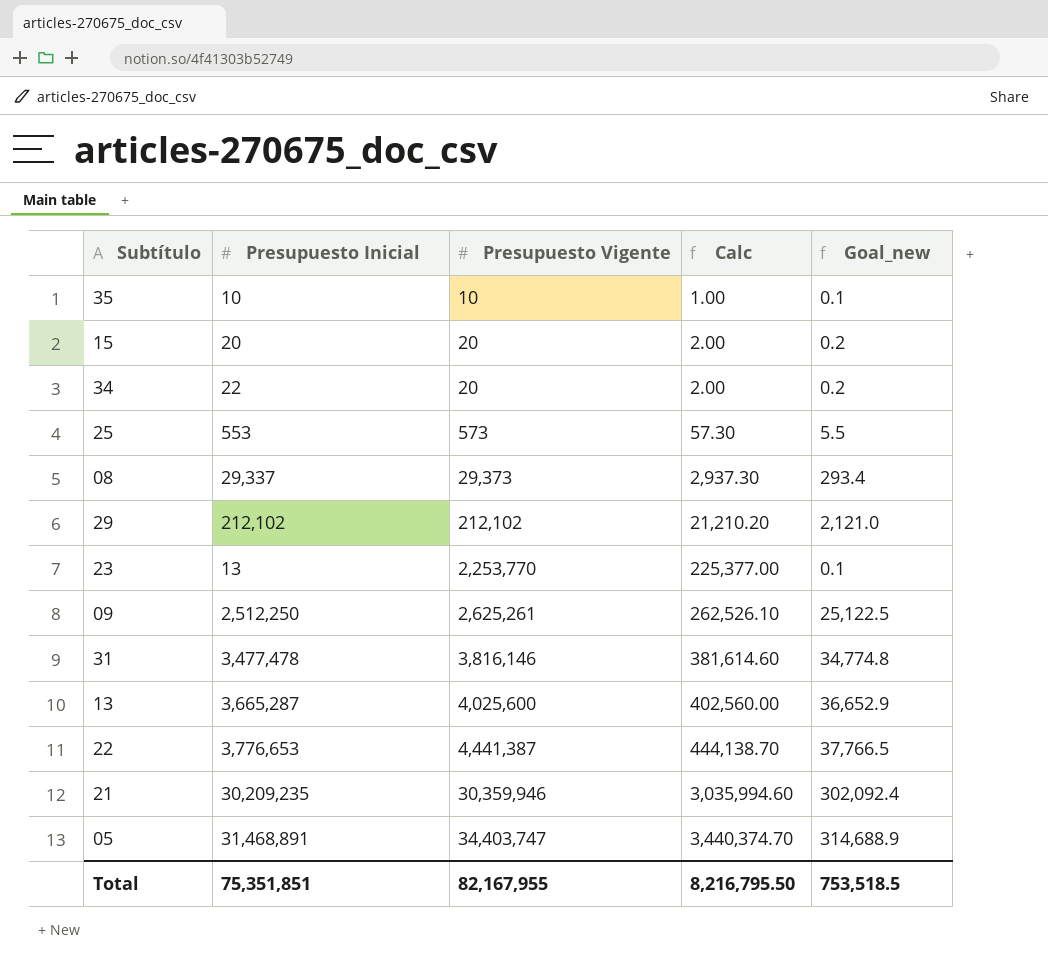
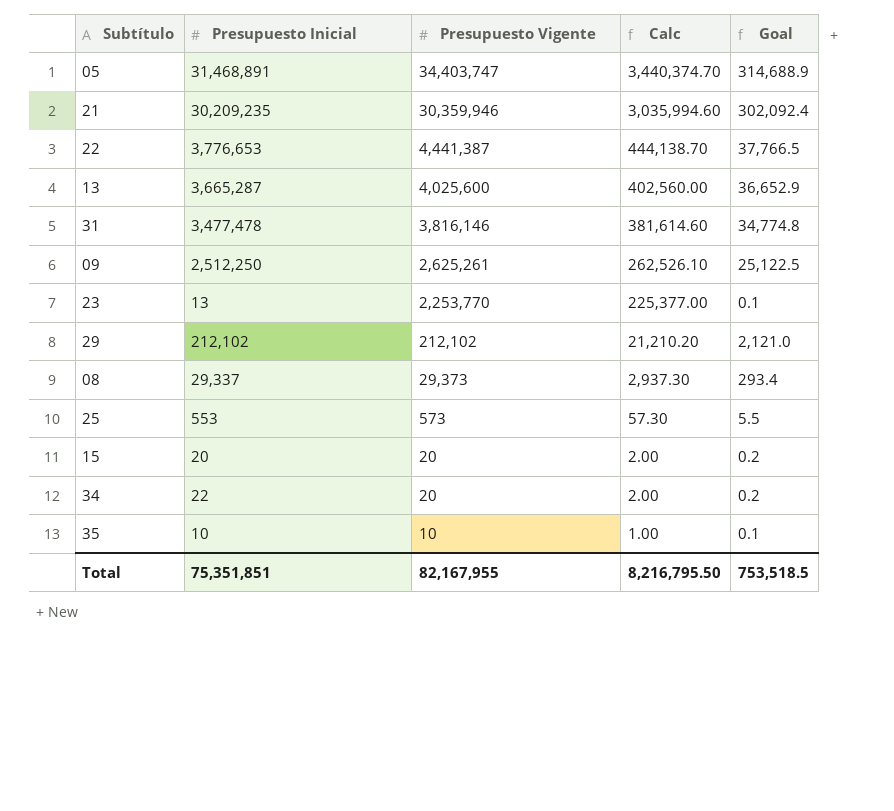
row order: Presupuesto Vigente ascending -> Presupuesto Vigente descending
column name: Goal_new -> Goal

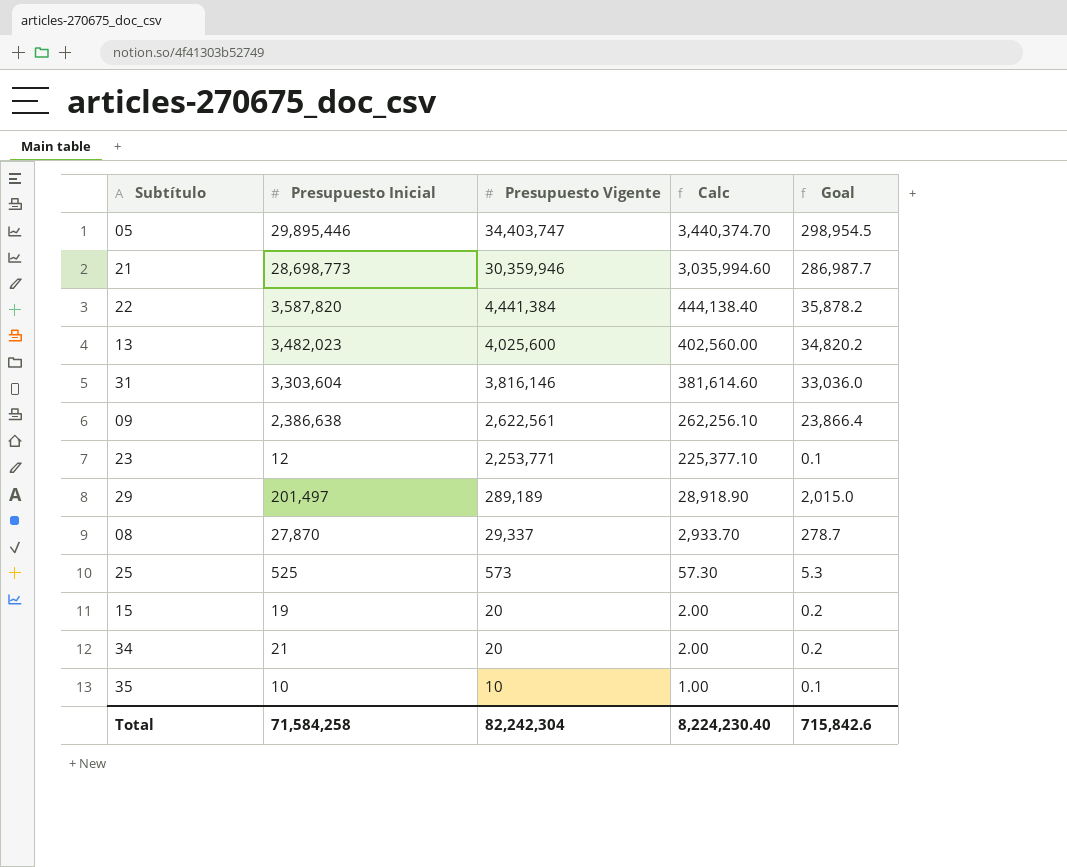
05 | Presupuesto Inicial: 31,468,891 -> 29,895,446
05 | Goal: 314,688.9 -> 298,954.5
21 | Presupuesto Inicial: 30,209,235 -> 28,698,773
21 | Goal: 302,092.4 -> 286,987.7
22 | Presupuesto Inicial: 3,776,653 -> 3,587,820
22 | Presupuesto Vigente: 4,441,387 -> 4,441,384
22 | Calc: 444,138.70 -> 444,138.40
22 | Goal: 37,766.5 -> 35,878.2
13 | Presupuesto Inicial: 3,665,287 -> 3,482,023
13 | Goal: 36,652.9 -> 34,820.2
31 | Presupuesto Inicial: 3,477,478 -> 3,303,604
31 | Goal: 34,774.8 -> 33,036.0
09 | Presupuesto Inicial: 2,512,250 -> 2,386,638
09 | Presupuesto Vigente: 2,625,261 -> 2,622,561
09 | Calc: 262,526.10 -> 262,256.10
09 | Goal: 25,122.5 -> 23,866.4
23 | Presupuesto Inicial: 13 -> 12
23 | Presupuesto Vigente: 2,253,770 -> 2,253,771
23 | Calc: 225,377.00 -> 225,377.10
29 | Presupuesto Inicial: 212,102 -> 201,497
29 | Presupuesto Vigente: 212,102 -> 289,189
29 | Calc: 21,210.20 -> 28,918.90
29 | Goal: 2,121.0 -> 2,015.0
08 | Presupuesto Inicial: 29,337 -> 27,870
08 | Presupuesto Vigente: 29,373 -> 29,337
08 | Calc: 2,937.30 -> 2,933.70
08 | Goal: 293.4 -> 278.7
25 | Presupuesto Inicial: 553 -> 525
25 | Goal: 5.5 -> 5.3
15 | Presupuesto Inicial: 20 -> 19
34 | Presupuesto Inicial: 22 -> 21
Total | Presupuesto Inicial: 75,351,851 -> 71,584,258
Total | Presupuesto Vigente: 82,167,955 -> 82,242,304
Total | Calc: 8,216,795.50 -> 8,224,230.40
Total | Goal: 753,518.5 -> 715,842.6

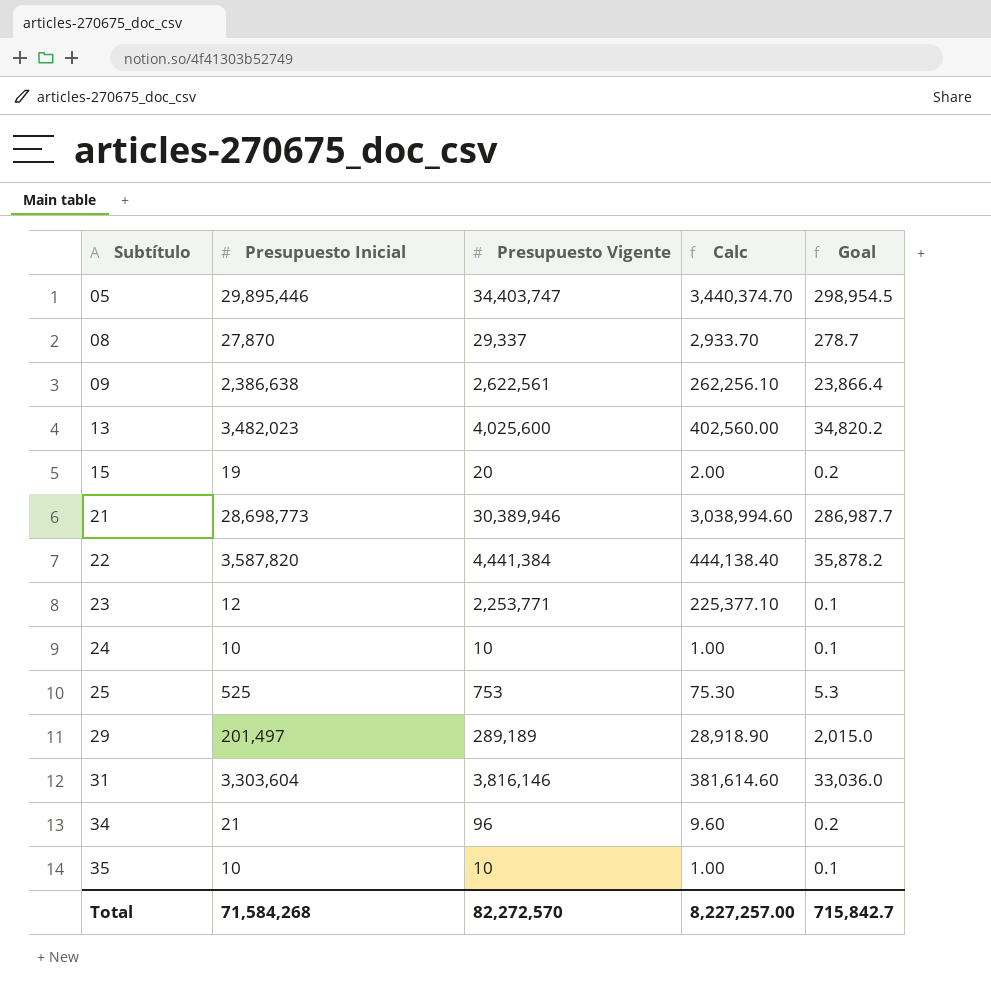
row order: Presupuesto Vigente descending -> Subtítulo ascending
21 | Presupuesto Vigente: 30,359,946 -> 30,389,946
21 | Calc: 3,035,994.60 -> 3,038,994.60
row 24: none -> 10 | 10 | 1.00 | 0.1
25 | Presupuesto Vigente: 573 -> 753
25 | Calc: 57.30 -> 75.30
34 | Presupuesto Vigente: 20 -> 96
34 | Calc: 2.00 -> 9.60
Total | Presupuesto Inicial: 71,584,258 -> 71,584,268
Total | Presupuesto Vigente: 82,242,304 -> 82,272,570
Total | Calc: 8,224,230.40 -> 8,227,257.00
Total | Goal: 715,842.6 -> 715,842.7

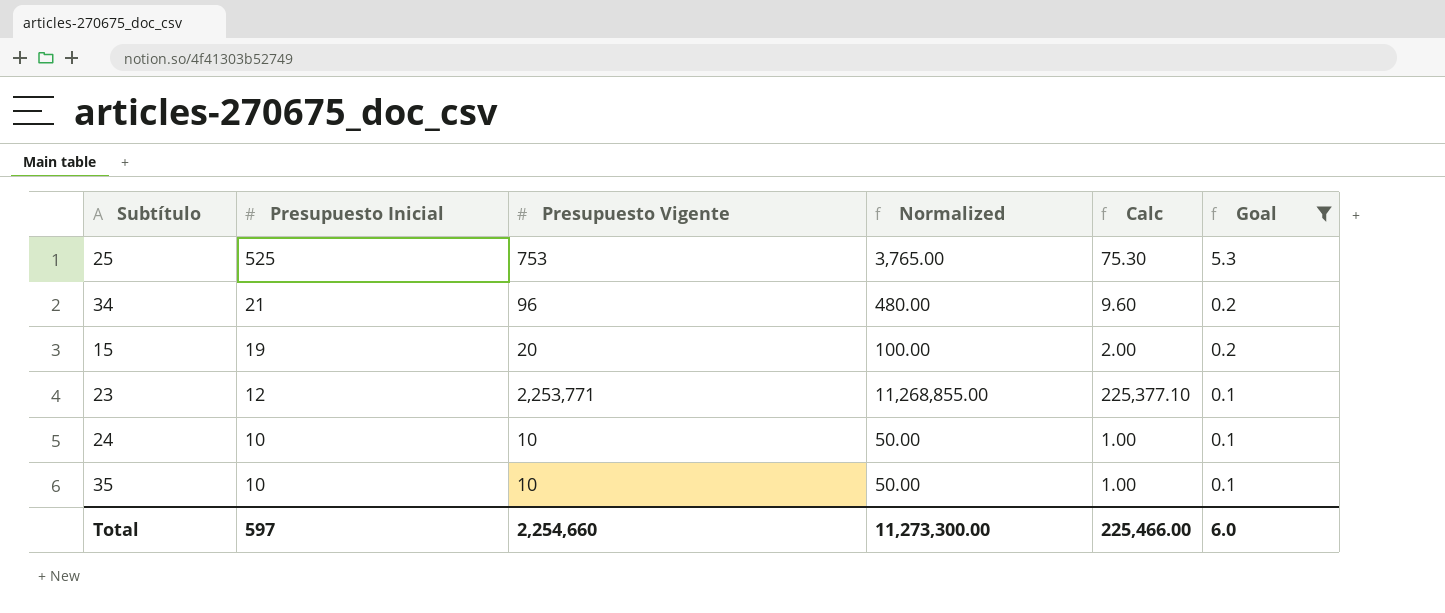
filter: none -> Goal <= 5.3
row order: Subtítulo ascending -> Presupuesto Inicial descending
column Normalized | formula: none -> [Presupuesto Vigente] * 5
Total | Presupuesto Inicial: 71,584,268 -> 597
Total | Presupuesto Vigente: 82,272,570 -> 2,254,660
Total | Calc: 8,227,257.00 -> 225,466.00
Total | Goal: 715,842.7 -> 6.0

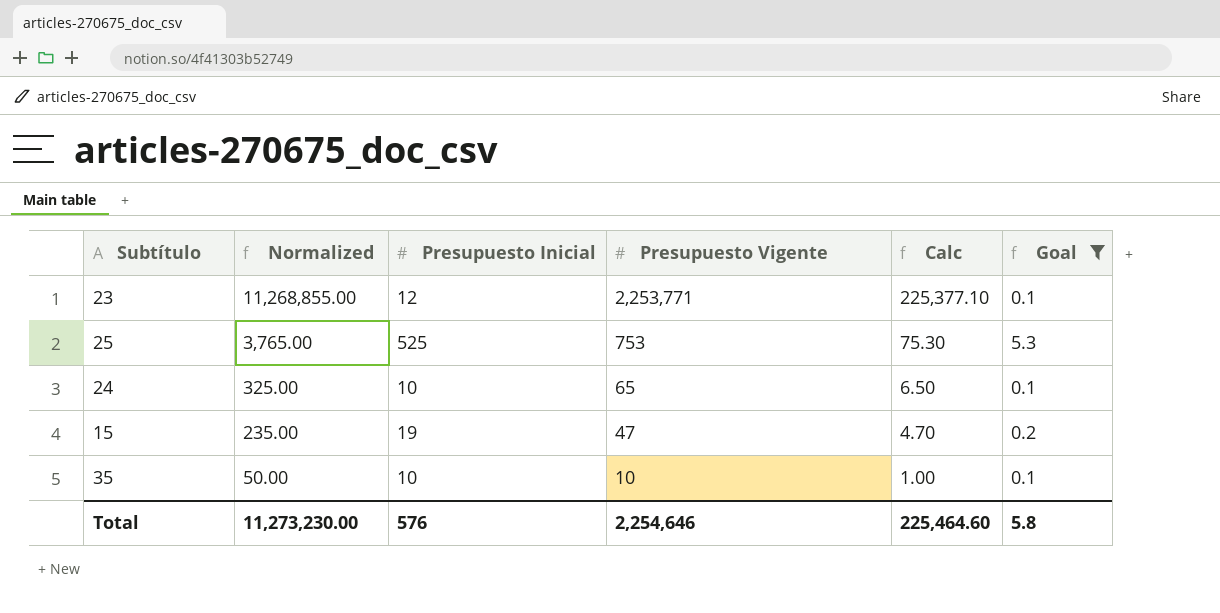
row order: Presupuesto Inicial descending -> Normalized descending
column Normalized | position: 4 -> 2
row 34: 21 | 96 | 480.00 | 9.60 | 0.2 -> none
24 | Normalized: 50.00 -> 325.00
24 | Presupuesto Vigente: 10 -> 65
24 | Calc: 1.00 -> 6.50
15 | Normalized: 100.00 -> 235.00
15 | Presupuesto Vigente: 20 -> 47
15 | Calc: 2.00 -> 4.70
Total | Normalized: 11,273,300.00 -> 11,273,230.00
Total | Presupuesto Inicial: 597 -> 576
Total | Presupuesto Vigente: 2,254,660 -> 2,254,646
Total | Calc: 225,466.00 -> 225,464.60
Total | Goal: 6.0 -> 5.8

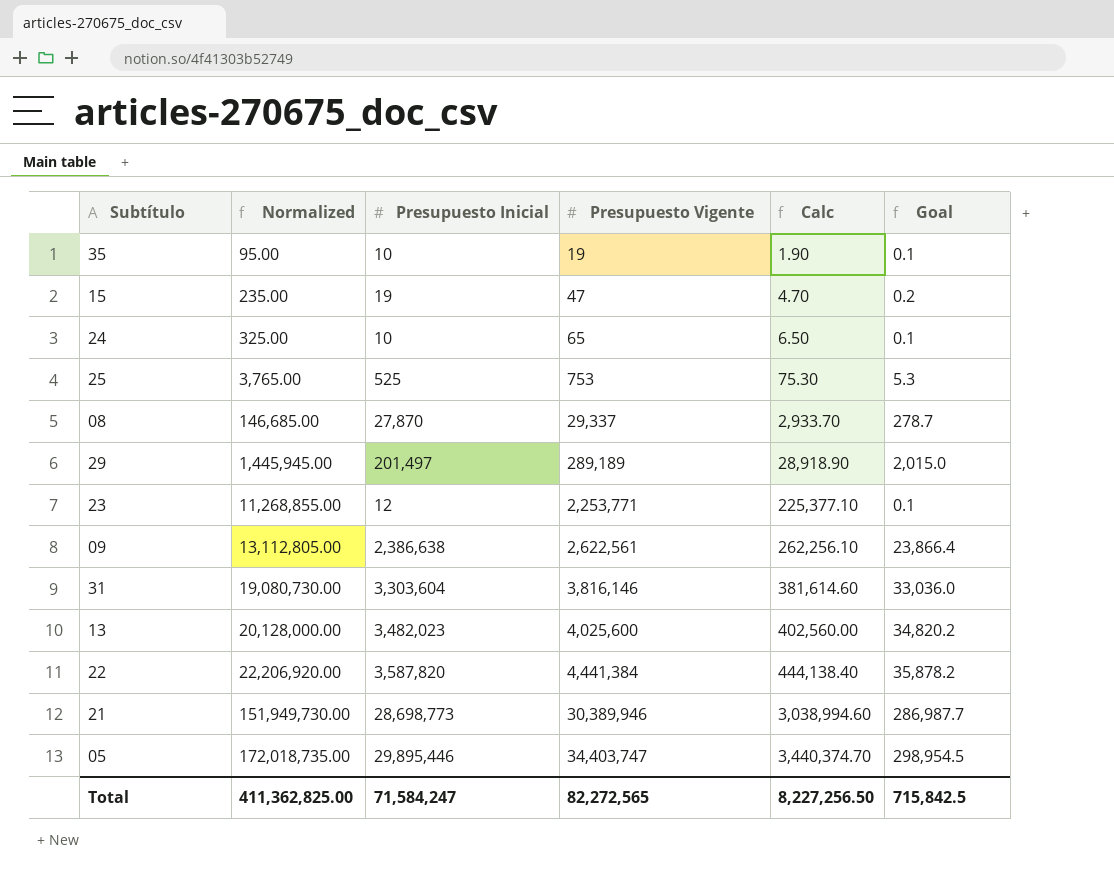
filter: Goal <= 5.3 -> none
row order: Normalized descending -> Normalized ascending
35 | Normalized: 50.00 -> 95.00
35 | Presupuesto Vigente: 10 -> 19
35 | Calc: 1.00 -> 1.90
Total | Normalized: 11,273,230.00 -> 411,362,825.00
Total | Presupuesto Inicial: 576 -> 71,584,247
Total | Presupuesto Vigente: 2,254,646 -> 82,272,565
Total | Calc: 225,464.60 -> 8,227,256.50
Total | Goal: 5.8 -> 715,842.5

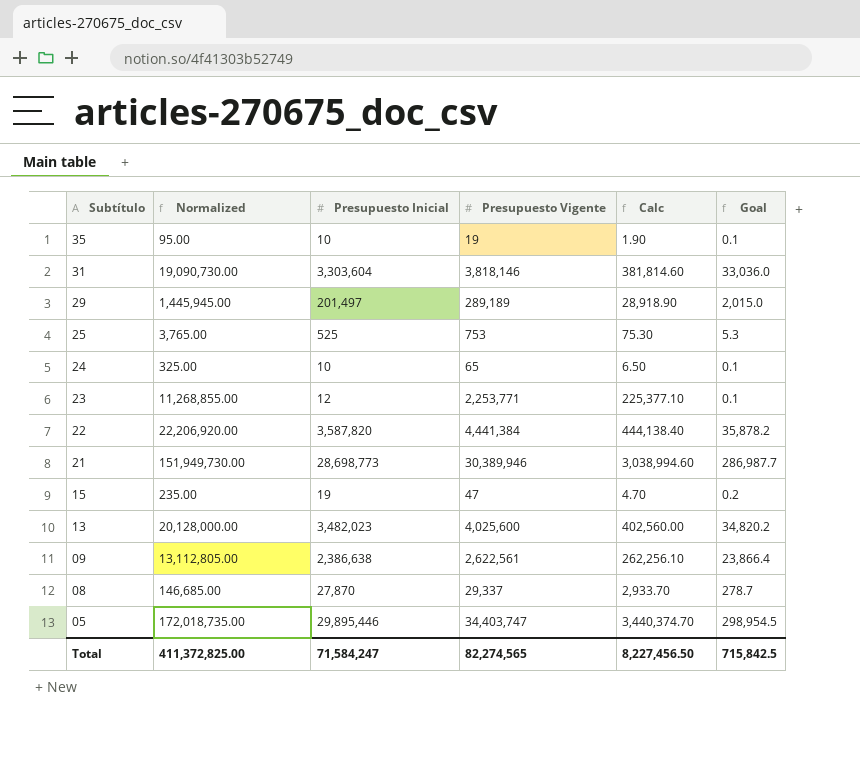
row order: Normalized ascending -> Subtítulo descending
31 | Normalized: 19,080,730.00 -> 19,090,730.00
31 | Presupuesto Vigente: 3,816,146 -> 3,818,146
31 | Calc: 381,614.60 -> 381,814.60
Total | Normalized: 411,362,825.00 -> 411,372,825.00
Total | Presupuesto Vigente: 82,272,565 -> 82,274,565
Total | Calc: 8,227,256.50 -> 8,227,456.50

